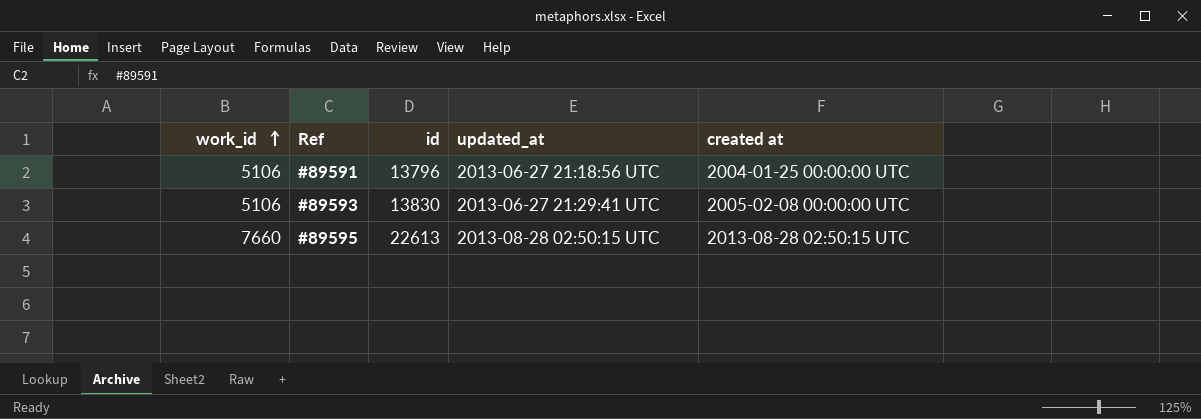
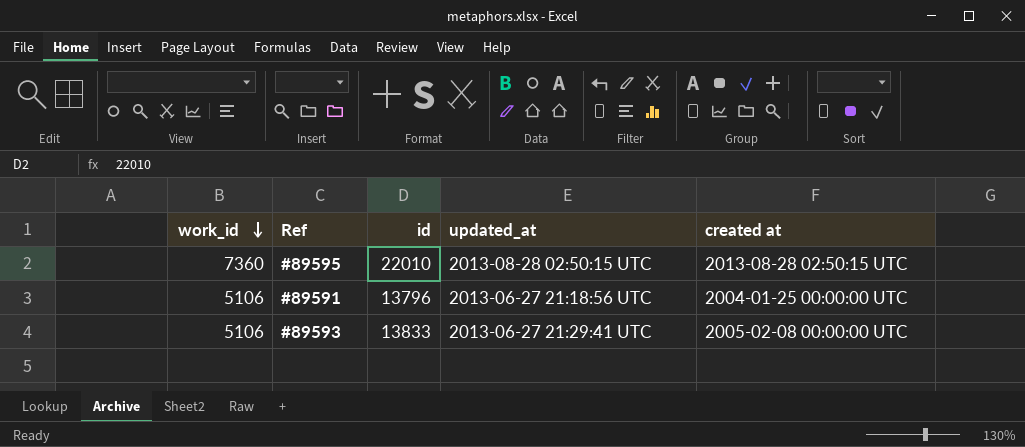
row order: work_id ascending -> work_id descending
#89595 | work_id: 7660 -> 7360
#89595 | id: 22613 -> 22010
#89593 | id: 13830 -> 13833

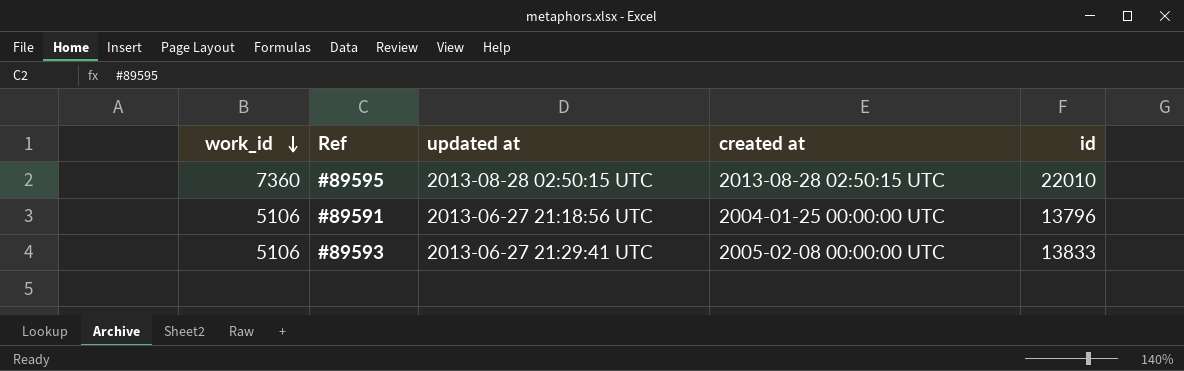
column name: updated_at -> updated at
column id | position: 3 -> 5

